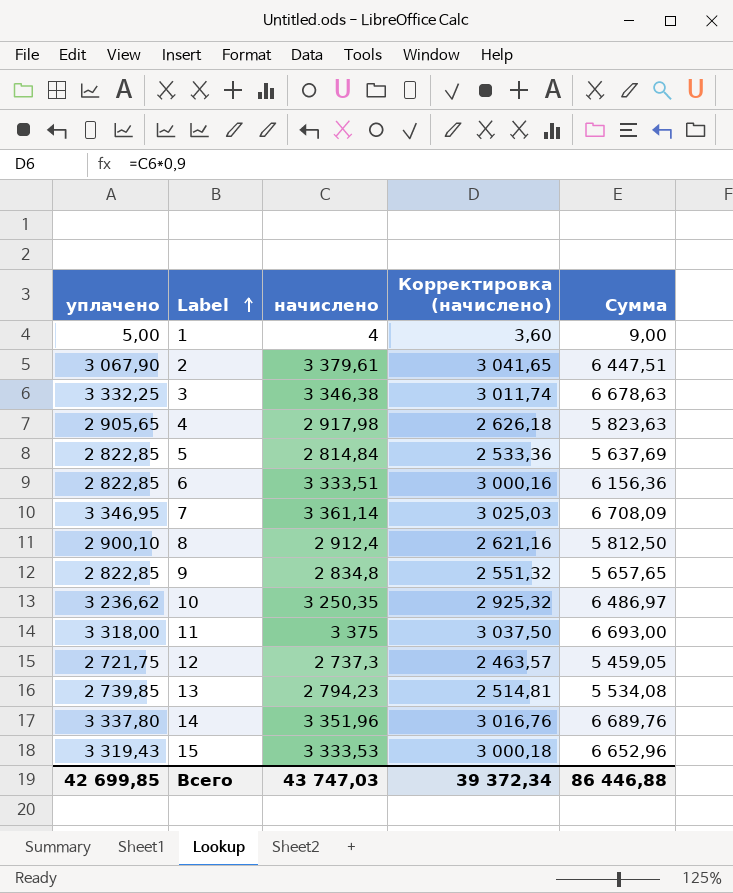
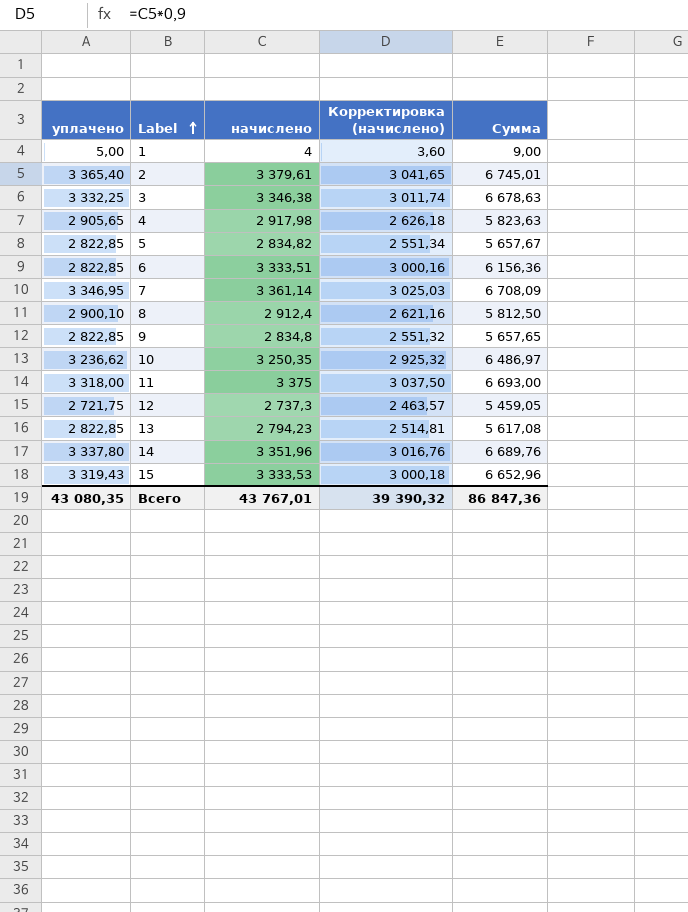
2 | уплачено: 3 067,90 -> 3 365,40
2 | Сумма: 6 447,51 -> 6 745,01
5 | начислено: 2 814,84 -> 2 834,82
5 | Корректировка (начислено): 2 533,36 -> 2 551,34
5 | Сумма: 5 637,69 -> 5 657,67
13 | уплачено: 2 739,85 -> 2 822,85
13 | Сумма: 5 534,08 -> 5 617,08
Всего | уплачено: 42 699,85 -> 43 080,35
Всего | начислено: 43 747,03 -> 43 767,01
Всего | Корректировка (начислено): 39 372,34 -> 39 390,32
Всего | Сумма: 86 446,88 -> 86 847,36

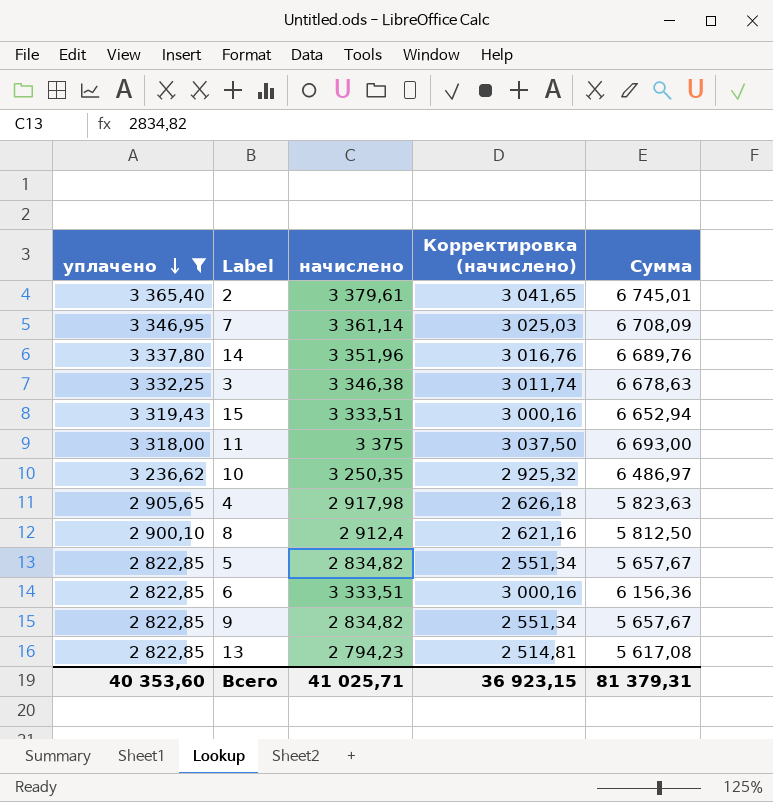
filter: none -> уплачено >= 2 822,85
row order: Label ascending -> уплачено descending
15 | начислено: 3 333,53 -> 3 333,51
15 | Корректировка (начислено): 3 000,18 -> 3 000,16
15 | Сумма: 6 652,96 -> 6 652,94
9 | начислено: 2 834,8 -> 2 834,82
9 | Корректировка (начислено): 2 551,32 -> 2 551,34
9 | Сумма: 5 657,65 -> 5 657,67
Всего | уплачено: 43 080,35 -> 40 353,60
Всего | начислено: 43 767,01 -> 41 025,71
Всего | Корректировка (начислено): 39 390,32 -> 36 923,15
Всего | Сумма: 86 847,36 -> 81 379,31

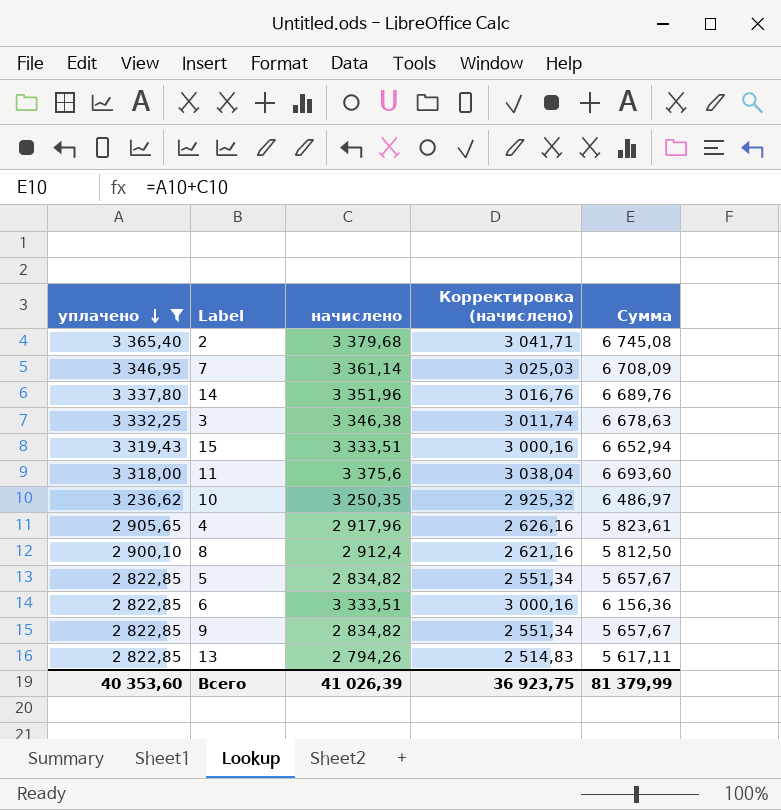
2 | начислено: 3 379,61 -> 3 379,68
2 | Корректировка (начислено): 3 041,65 -> 3 041,71
2 | Сумма: 6 745,01 -> 6 745,08
11 | начислено: 3 375 -> 3 375,6
11 | Корректировка (начислено): 3 037,50 -> 3 038,04
11 | Сумма: 6 693,00 -> 6 693,60
4 | начислено: 2 917,98 -> 2 917,96
4 | Корректировка (начислено): 2 626,18 -> 2 626,16
4 | Сумма: 5 823,63 -> 5 823,61
13 | начислено: 2 794,23 -> 2 794,26
13 | Корректировка (начислено): 2 514,81 -> 2 514,83
13 | Сумма: 5 617,08 -> 5 617,11
Всего | начислено: 41 025,71 -> 41 026,39
Всего | Корректировка (начислено): 36 923,15 -> 36 923,75
Всего | Сумма: 81 379,31 -> 81 379,99

